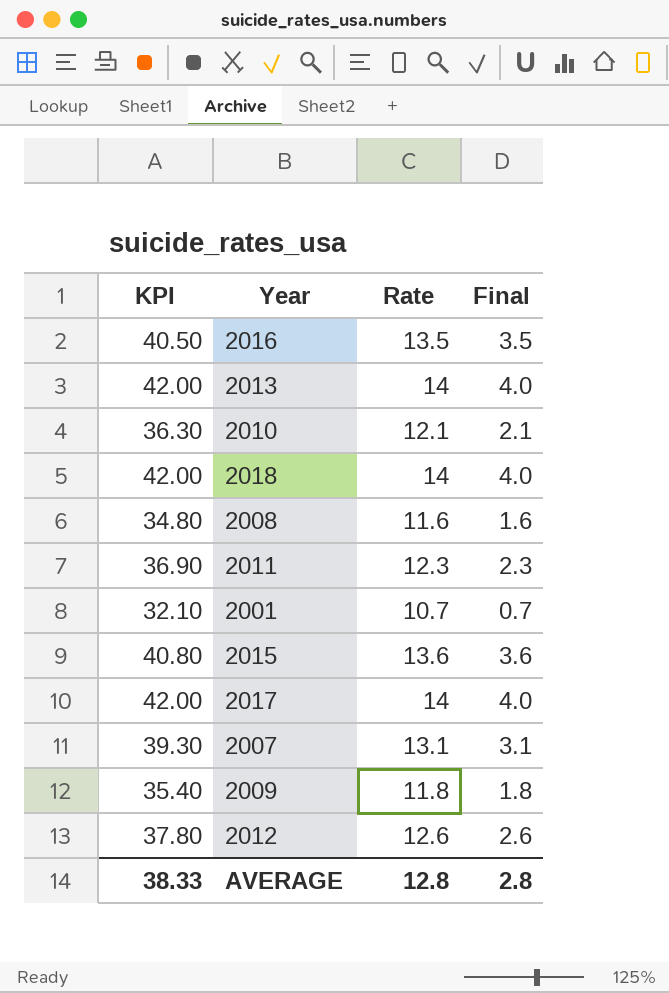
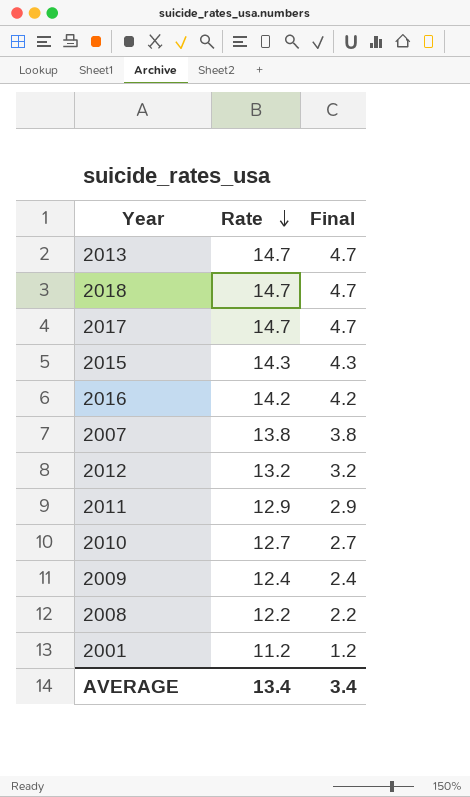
row order: none -> Rate descending
column KPI | formula: [Rate] * 3 -> none
2013 | Rate: 14 -> 14.7
2013 | Final: 4.0 -> 4.7
2018 | Rate: 14 -> 14.7
2018 | Final: 4.0 -> 4.7
2017 | Rate: 14 -> 14.7
2017 | Final: 4.0 -> 4.7
2015 | Rate: 13.6 -> 14.3
2015 | Final: 3.6 -> 4.3
2016 | Rate: 13.5 -> 14.2
2016 | Final: 3.5 -> 4.2
2007 | Rate: 13.1 -> 13.8
2007 | Final: 3.1 -> 3.8
2012 | Rate: 12.6 -> 13.2
2012 | Final: 2.6 -> 3.2
2011 | Rate: 12.3 -> 12.9
2011 | Final: 2.3 -> 2.9
2010 | Rate: 12.1 -> 12.7
2010 | Final: 2.1 -> 2.7
2009 | Rate: 11.8 -> 12.4
2009 | Final: 1.8 -> 2.4
2008 | Rate: 11.6 -> 12.2
2008 | Final: 1.6 -> 2.2
2001 | Rate: 10.7 -> 11.2
2001 | Final: 0.7 -> 1.2
AVERAGE | Rate: 12.8 -> 13.4
AVERAGE | Final: 2.8 -> 3.4

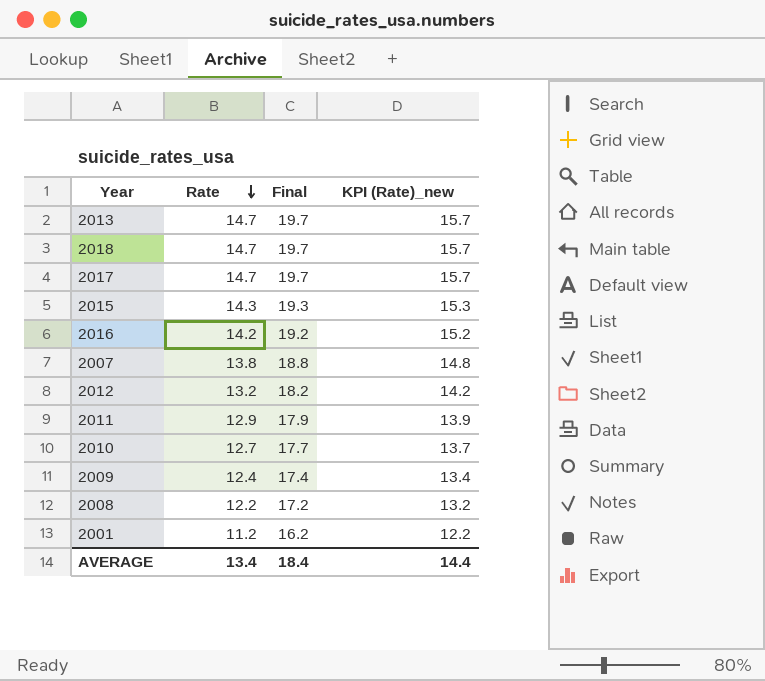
column Final | formula: [Rate] - 10 -> [Rate] + 5
column KPI (Rate)_new | formula: none -> [Rate] + 1
AVERAGE | Final: 3.4 -> 18.4

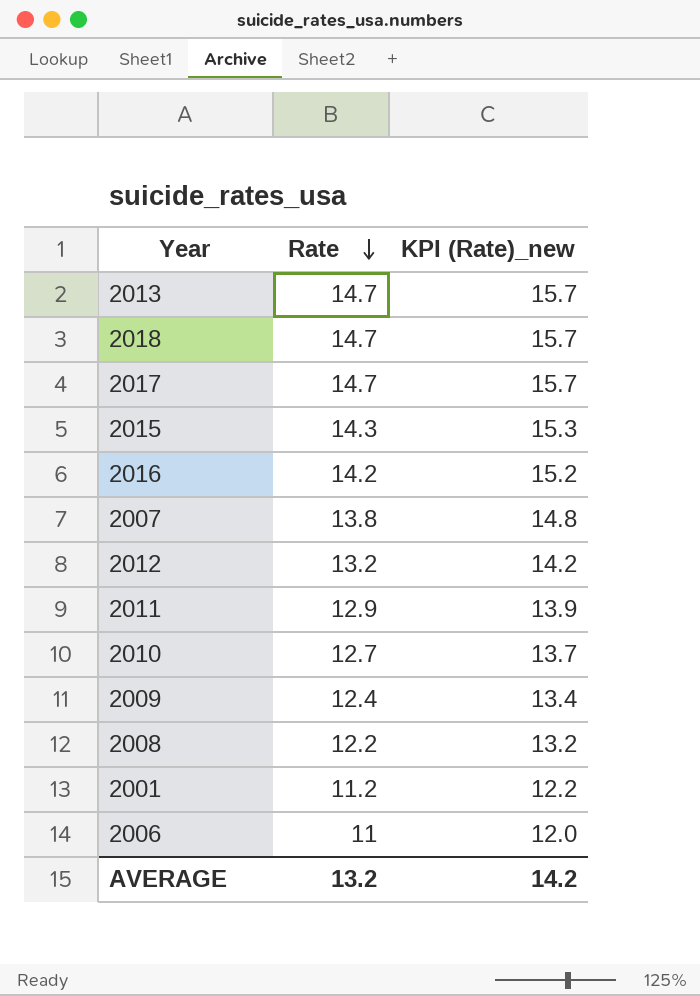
column Final | formula: [Rate] + 5 -> none
row 2006: none -> 11 | 12.0
AVERAGE | Rate: 13.4 -> 13.2
AVERAGE | KPI (Rate)_new: 14.4 -> 14.2

